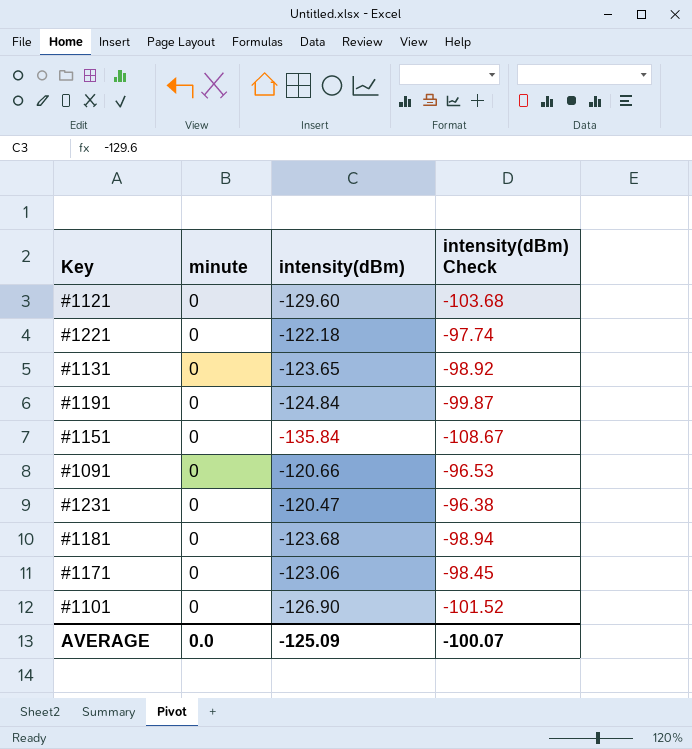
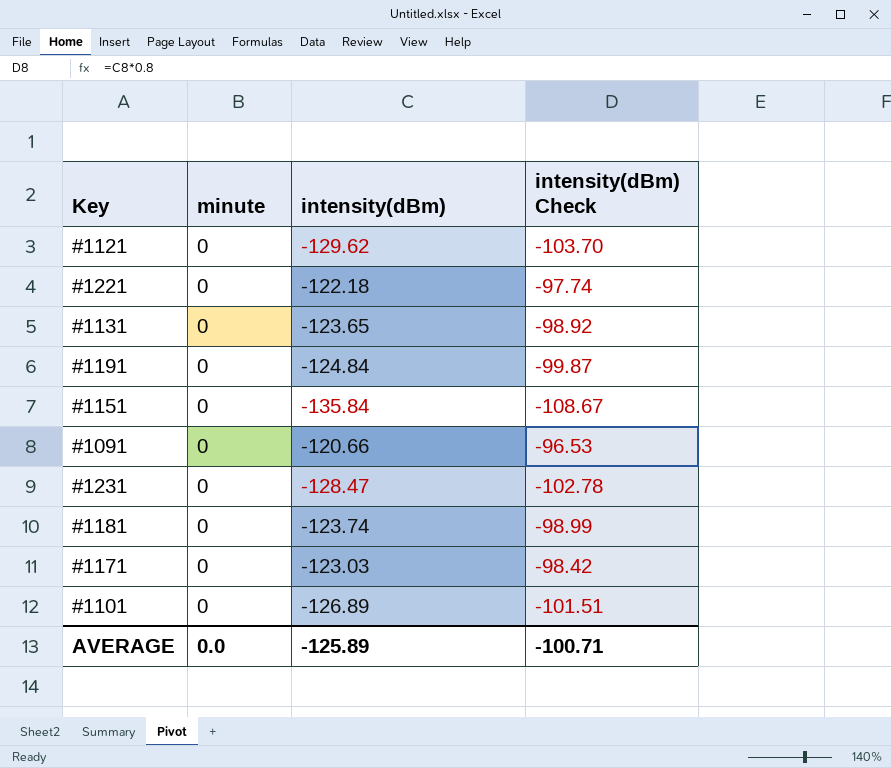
#1121 | intensity(dBm): -129.60 -> -129.62
#1121 | intensity(dBm) Check: -103.68 -> -103.70
#1231 | intensity(dBm): -120.47 -> -128.47
#1231 | intensity(dBm) Check: -96.38 -> -102.78
#1181 | intensity(dBm): -123.68 -> -123.74
#1181 | intensity(dBm) Check: -98.94 -> -98.99
#1171 | intensity(dBm): -123.06 -> -123.03
#1171 | intensity(dBm) Check: -98.45 -> -98.42
#1101 | intensity(dBm): -126.90 -> -126.89
#1101 | intensity(dBm) Check: -101.52 -> -101.51
AVERAGE | intensity(dBm): -125.09 -> -125.89
AVERAGE | intensity(dBm) Check: -100.07 -> -100.71

